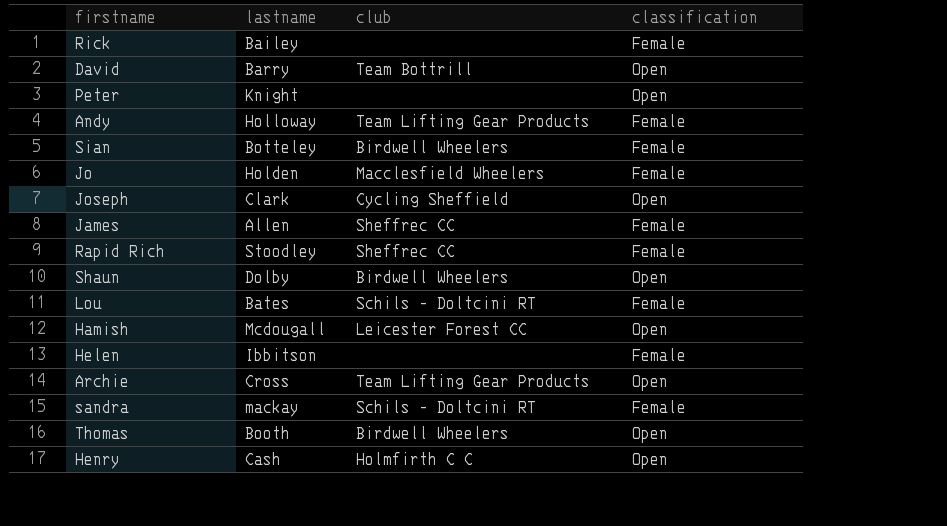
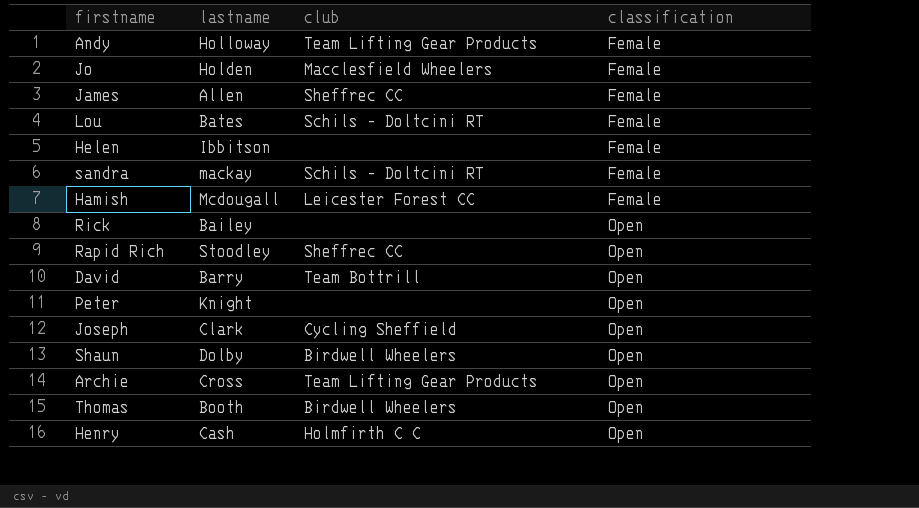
row order: none -> classification ascending
row Sian: Botteley | Birdwell Wheelers | Female -> none
Hamish | classification: Open -> Female
Rick | classification: Female -> Open
Rapid Rich | classification: Female -> Open

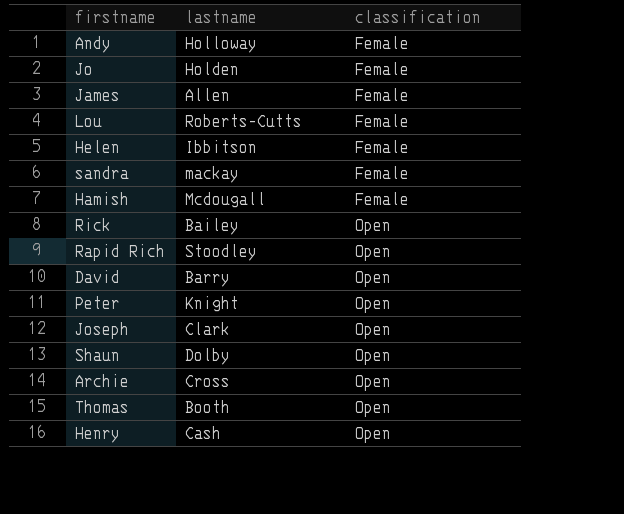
column club | position: 3 -> none
Lou | lastname: Bates -> Roberts-Cutts

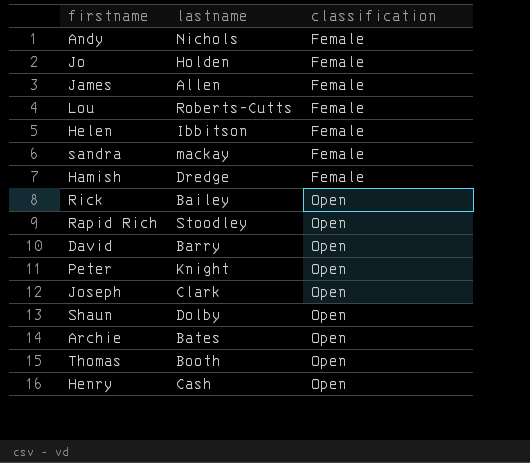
Andy | lastname: Holloway -> Nichols
Hamish | lastname: Mcdougall -> Dredge
Archie | lastname: Cross -> Bates

